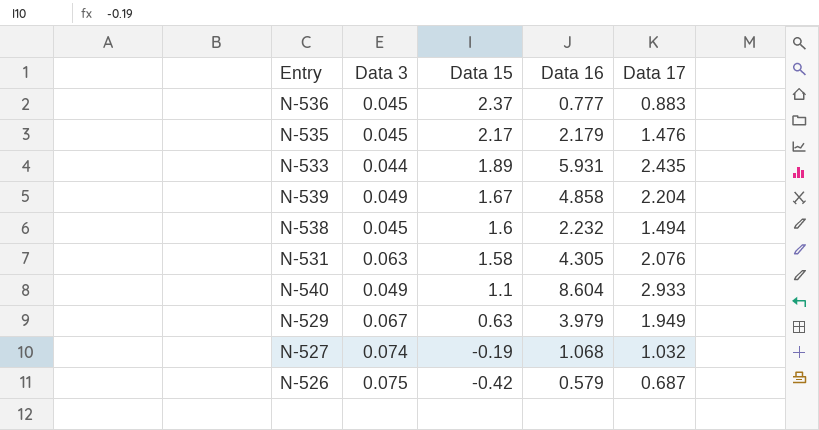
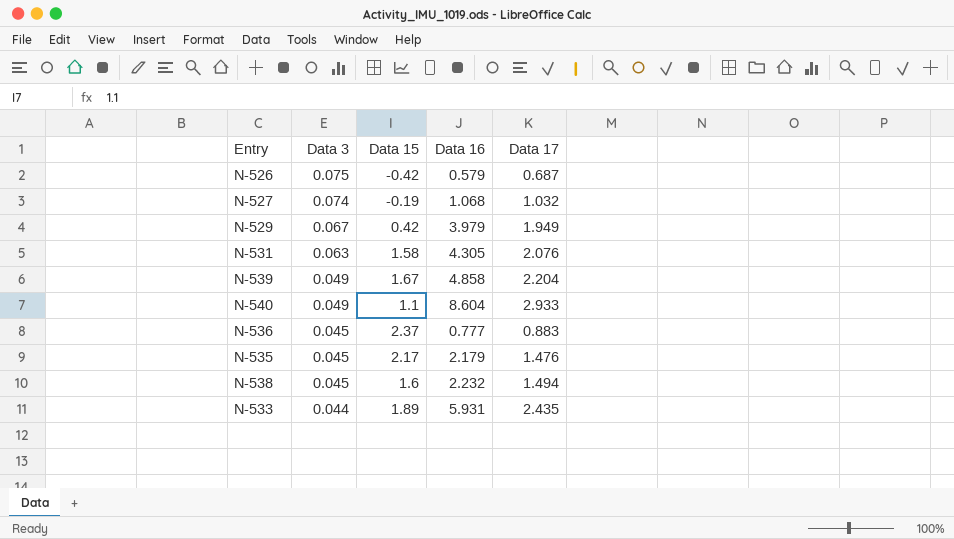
row order: Data 15 descending -> Data 3 descending
N-529 | Data 15: 0.63 -> 0.42

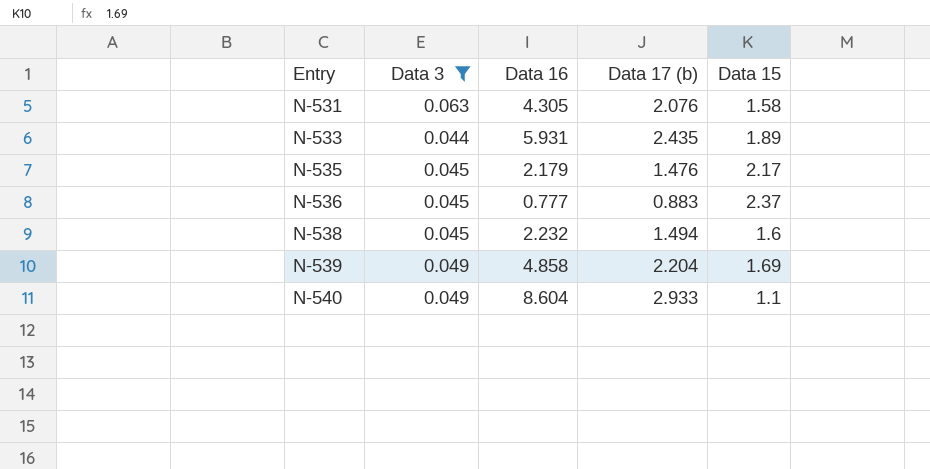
filter: none -> Data 3 <= 0.063
row order: Data 3 descending -> Entry ascending
column name: Data 17 -> Data 17 (b)
column Data 15 | position: 3 -> 5
N-539 | Data 15: 1.67 -> 1.69

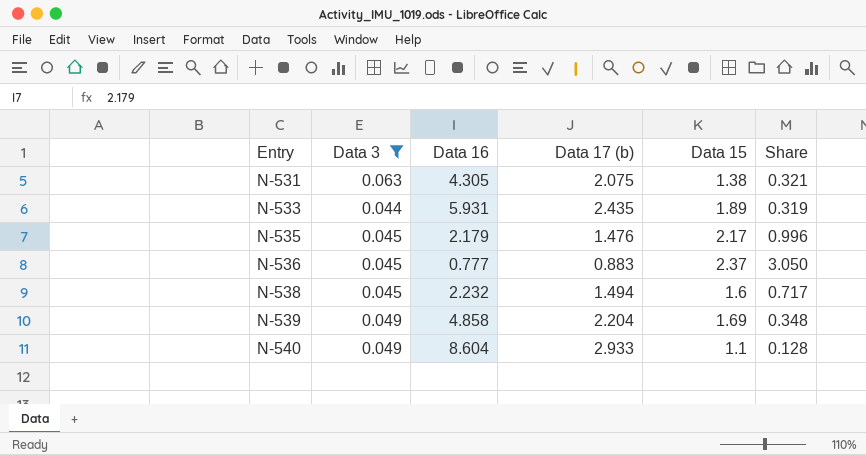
column Share | formula: none -> [Data 15] / [Data 16]
N-531 | Data 17 (b): 2.076 -> 2.075
N-531 | Data 15: 1.58 -> 1.38

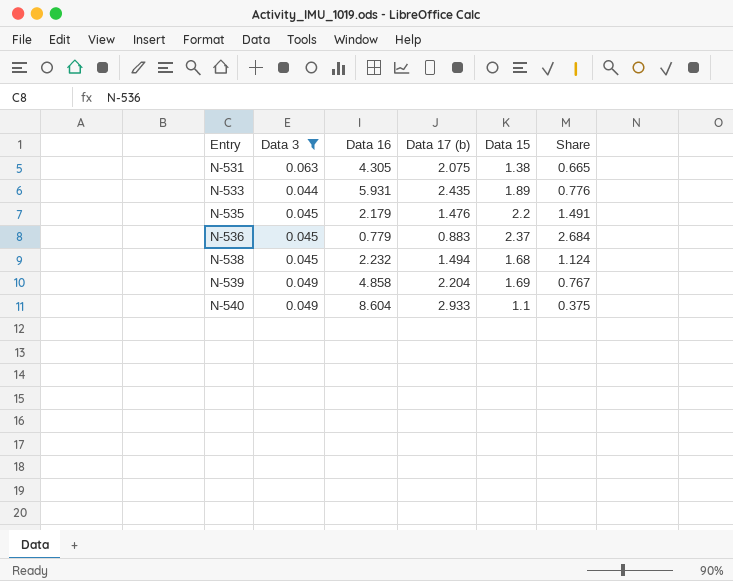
column Share | formula: [Data 15] / [Data 16] -> [Data 15] / [Data 17 (b)]
N-535 | Data 15: 2.17 -> 2.2
N-536 | Data 16: 0.777 -> 0.779
N-538 | Data 15: 1.6 -> 1.68

